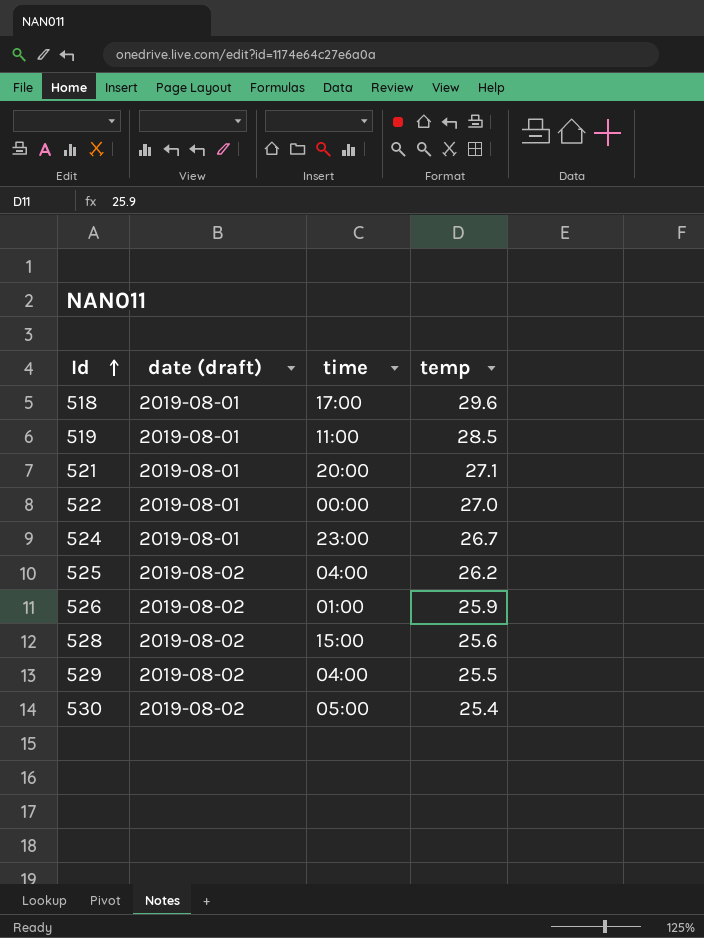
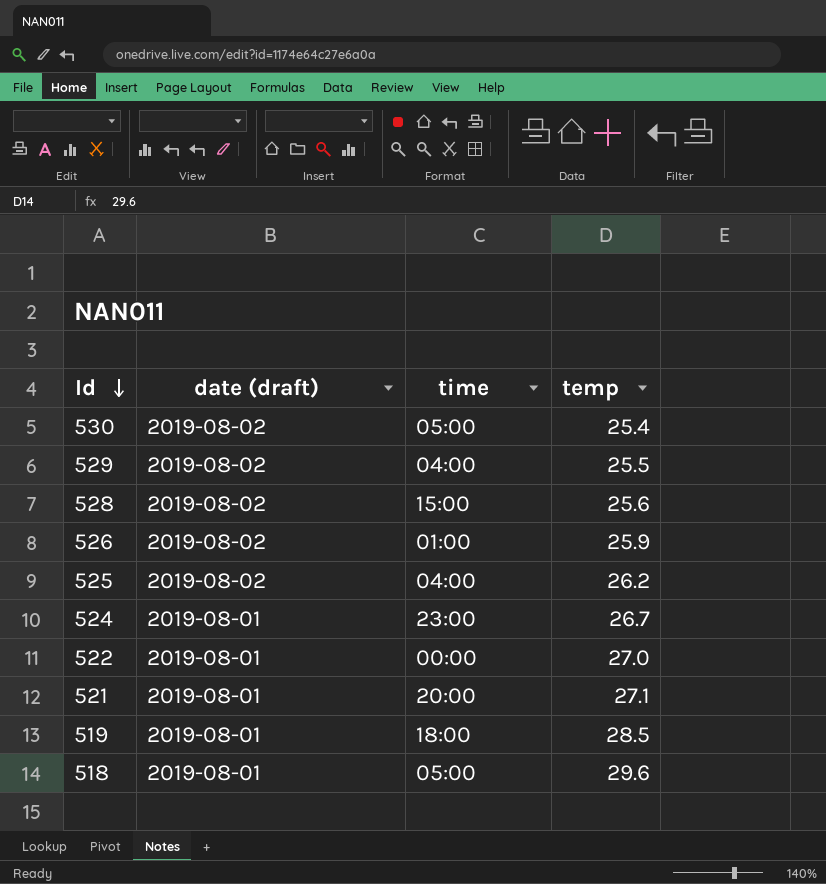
row order: Id ascending -> Id descending
519 | time: 11:00 -> 18:00
518 | time: 17:00 -> 05:00

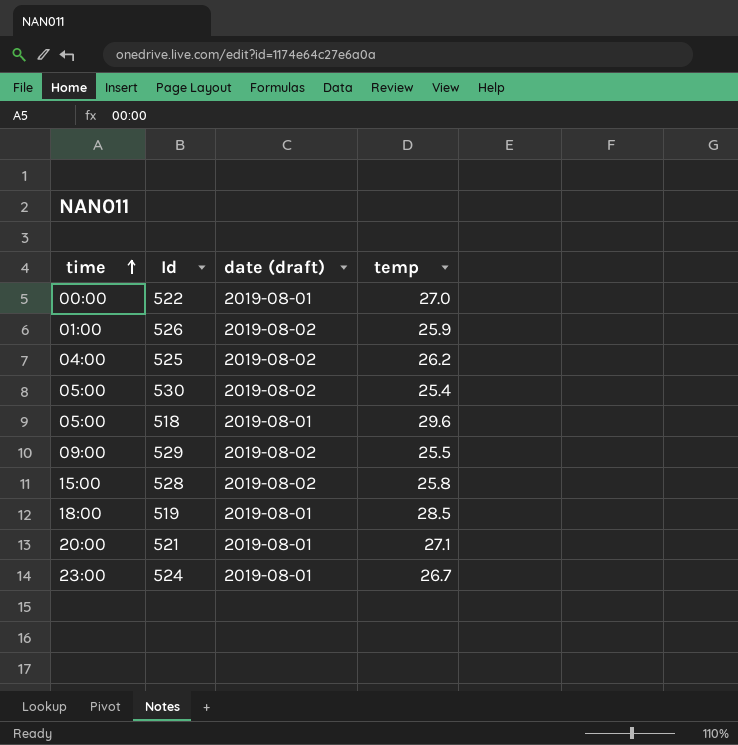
row order: Id descending -> time ascending
column time | position: 3 -> 1
529 | time: 04:00 -> 09:00
528 | temp: 25.6 -> 25.8

